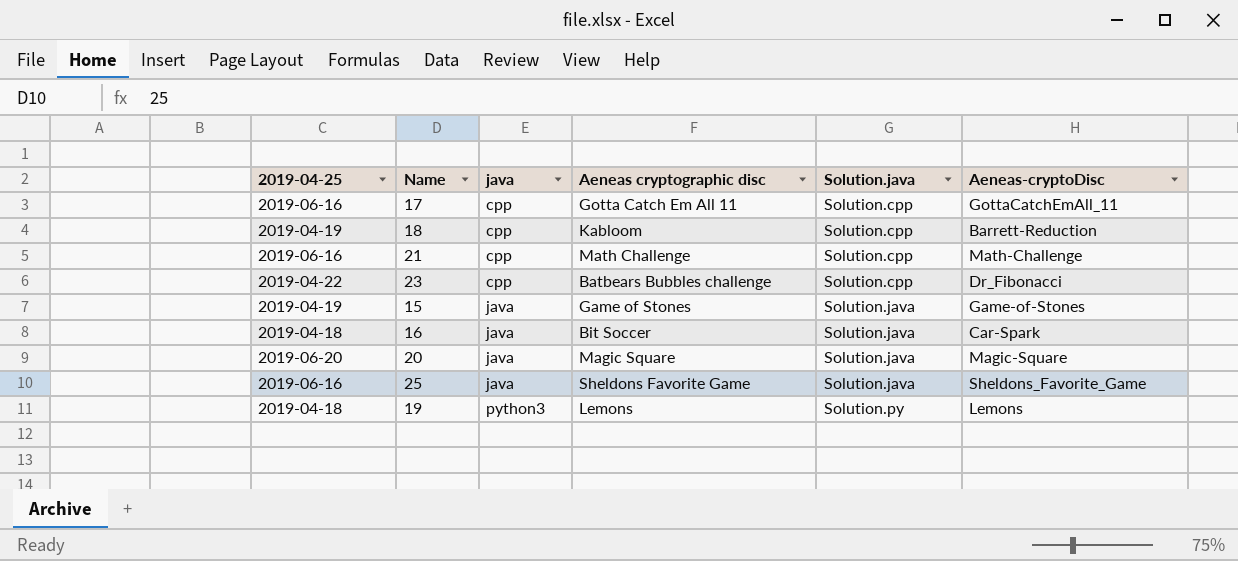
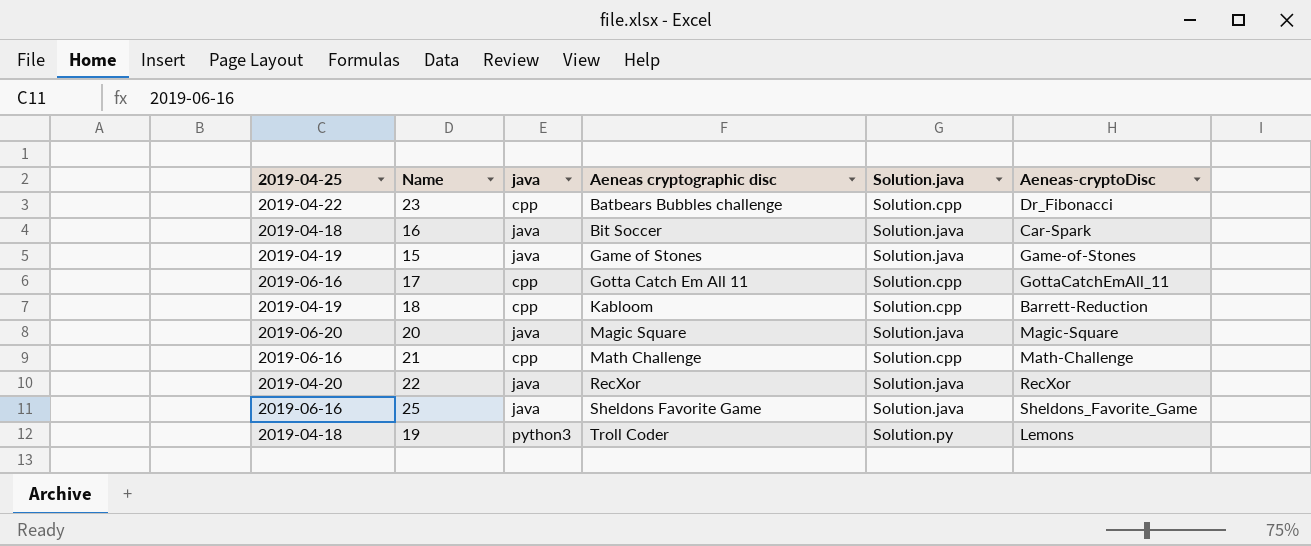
row order: java ascending -> Aeneas cryptographic disc ascending
row 22: none -> 2019-04-20 | java | RecXor | Solution.java | RecXor
19 | Aeneas cryptographic disc: Lemons -> Troll Coder

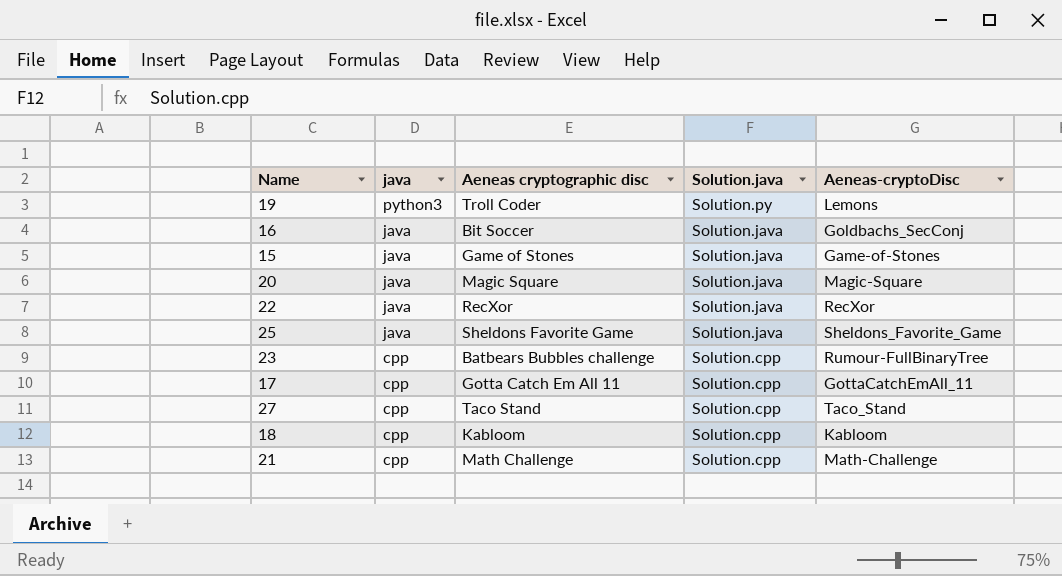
row order: Aeneas cryptographic disc ascending -> java descending
column 2019-04-25 | position: 1 -> none
16 | Aeneas-cryptoDisc: Car-Spark -> Goldbachs_SecConj
23 | Aeneas-cryptoDisc: Dr_Fibonacci -> Rumour-FullBinaryTree
row 27: none -> cpp | Taco Stand | Solution.cpp | Taco_Stand
18 | Aeneas-cryptoDisc: Barrett-Reduction -> Kabloom

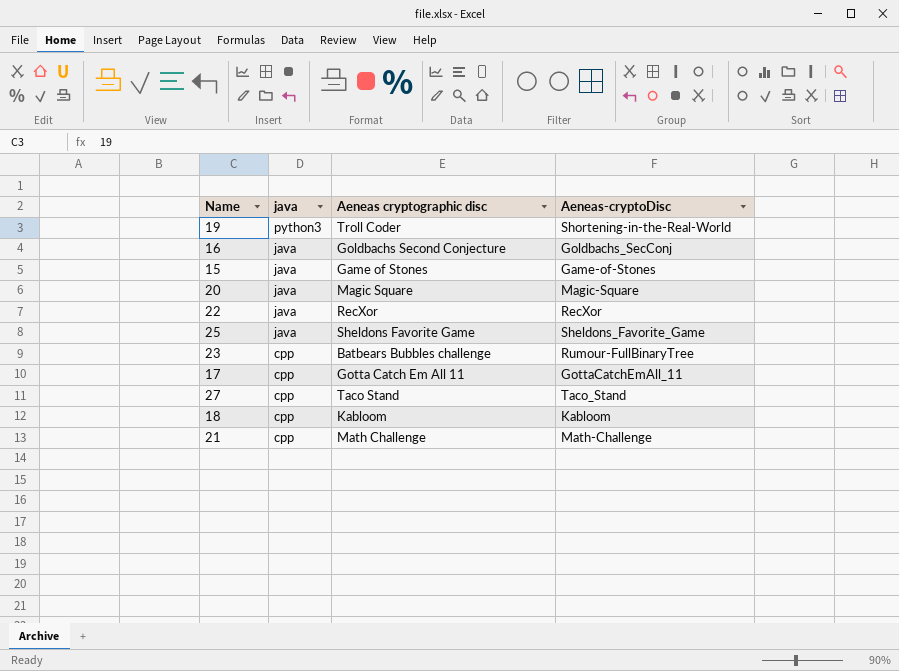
column Solution.java | position: 4 -> none
19 | Aeneas-cryptoDisc: Lemons -> Shortening-in-the-Real-World
16 | Aeneas cryptographic disc: Bit Soccer -> Goldbachs Second Conjecture

